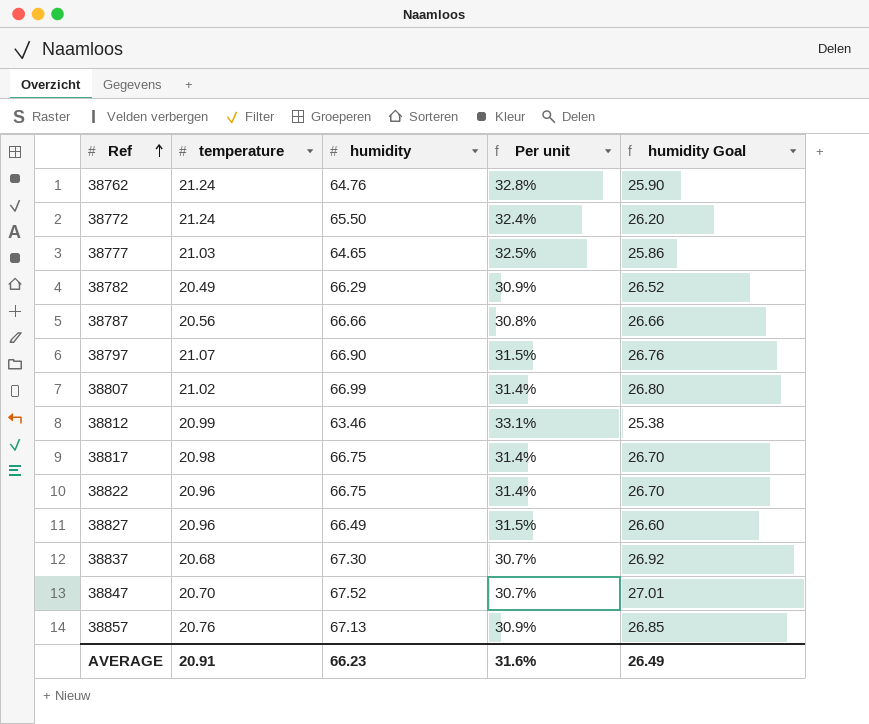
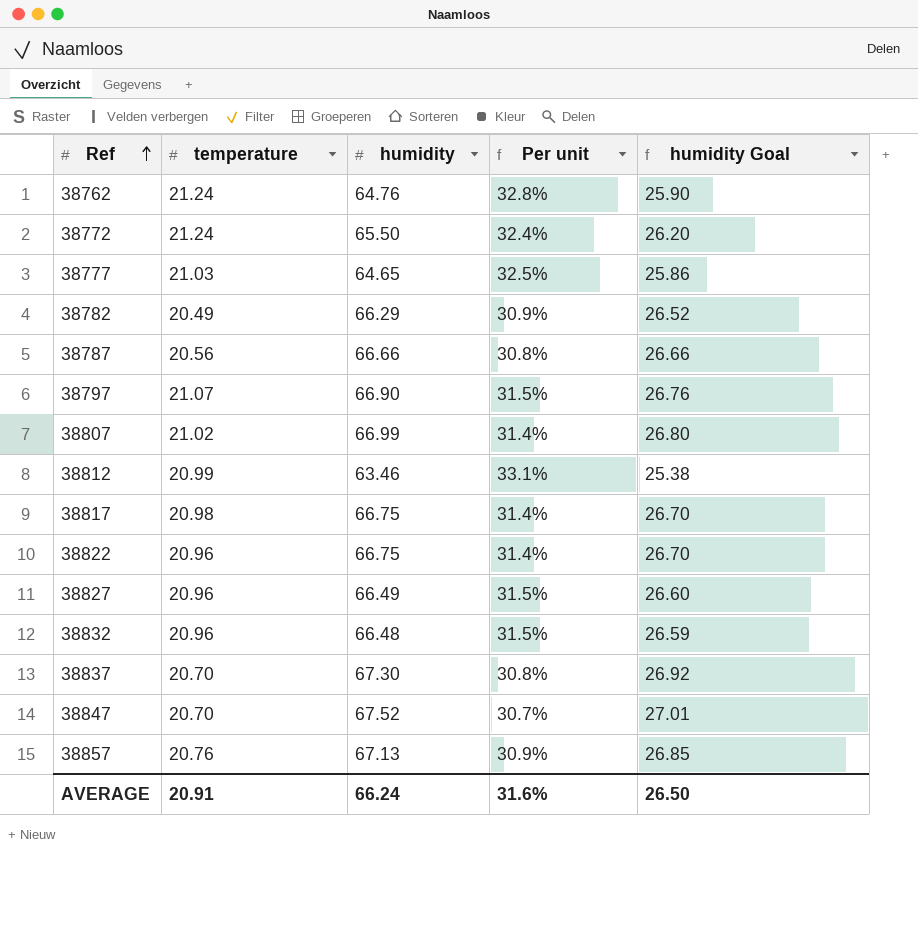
row 38832: none -> 20.96 | 66.48 | 31.5% | 26.59
38837 | temperature: 20.68 -> 20.70
38837 | Per unit: 30.7% -> 30.8%
AVERAGE | humidity: 66.23 -> 66.24
AVERAGE | humidity Goal: 26.49 -> 26.50

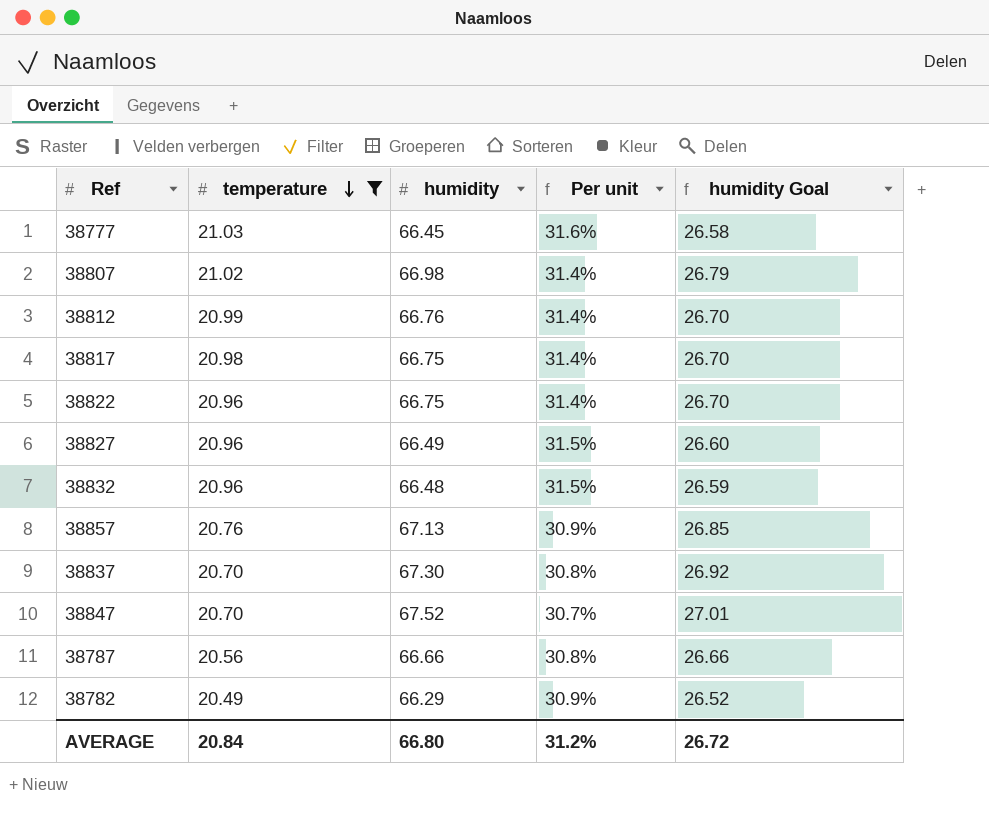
filter: none -> temperature <= 21.03
row order: Ref ascending -> temperature descending
38777 | humidity: 64.65 -> 66.45
38777 | Per unit: 32.5% -> 31.6%
38777 | humidity Goal: 25.86 -> 26.58
38807 | humidity: 66.99 -> 66.98
38807 | humidity Goal: 26.80 -> 26.79
38812 | humidity: 63.46 -> 66.76
38812 | Per unit: 33.1% -> 31.4%
38812 | humidity Goal: 25.38 -> 26.70
AVERAGE | temperature: 20.91 -> 20.84
AVERAGE | humidity: 66.24 -> 66.80
AVERAGE | Per unit: 31.6% -> 31.2%
AVERAGE | humidity Goal: 26.50 -> 26.72

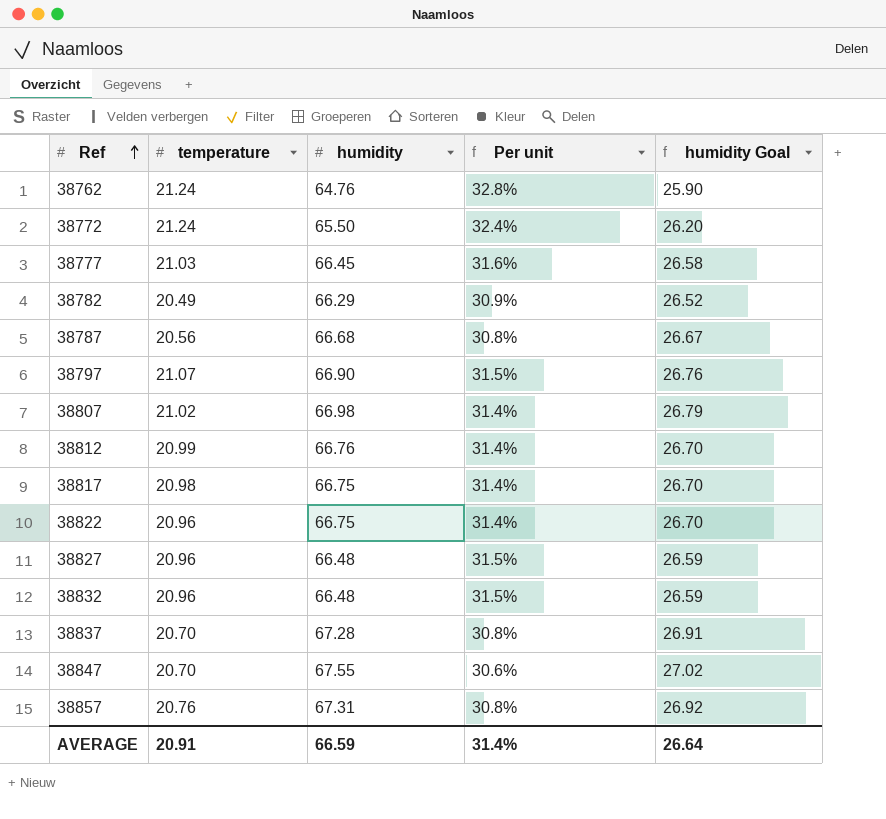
filter: temperature <= 21.03 -> none
row order: temperature descending -> Ref ascending
38787 | humidity: 66.66 -> 66.68
38787 | humidity Goal: 26.66 -> 26.67
38827 | humidity: 66.49 -> 66.48
38827 | humidity Goal: 26.60 -> 26.59
38837 | humidity: 67.30 -> 67.28
38837 | humidity Goal: 26.92 -> 26.91
38847 | humidity: 67.52 -> 67.55
38847 | Per unit: 30.7% -> 30.6%
38847 | humidity Goal: 27.01 -> 27.02
38857 | humidity: 67.13 -> 67.31
38857 | Per unit: 30.9% -> 30.8%
38857 | humidity Goal: 26.85 -> 26.92
AVERAGE | temperature: 20.84 -> 20.91
AVERAGE | humidity: 66.80 -> 66.59
AVERAGE | Per unit: 31.2% -> 31.4%
AVERAGE | humidity Goal: 26.72 -> 26.64

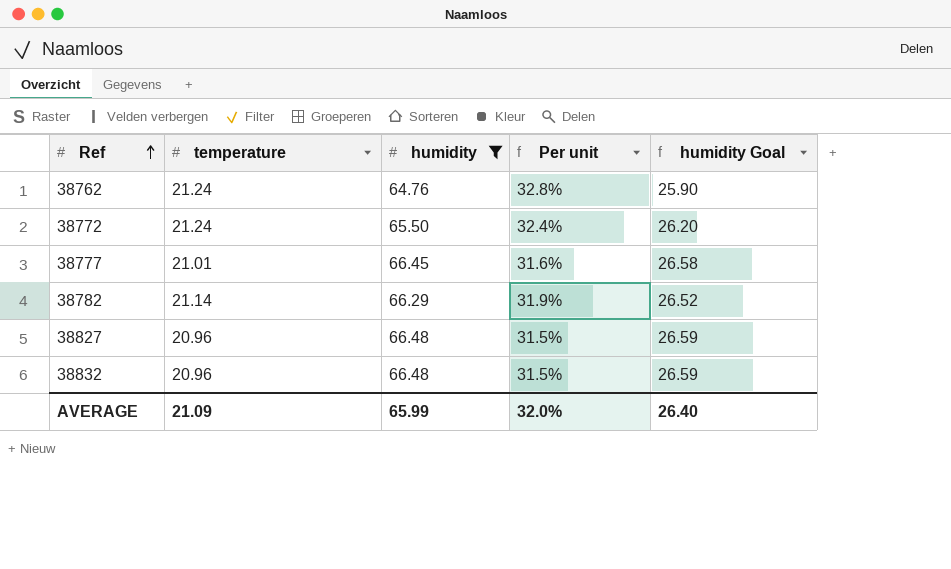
filter: none -> humidity <= 66.48
38777 | temperature: 21.03 -> 21.01
38782 | temperature: 20.49 -> 21.14
38782 | Per unit: 30.9% -> 31.9%
AVERAGE | temperature: 20.91 -> 21.09
AVERAGE | humidity: 66.59 -> 65.99
AVERAGE | Per unit: 31.4% -> 32.0%
AVERAGE | humidity Goal: 26.64 -> 26.40

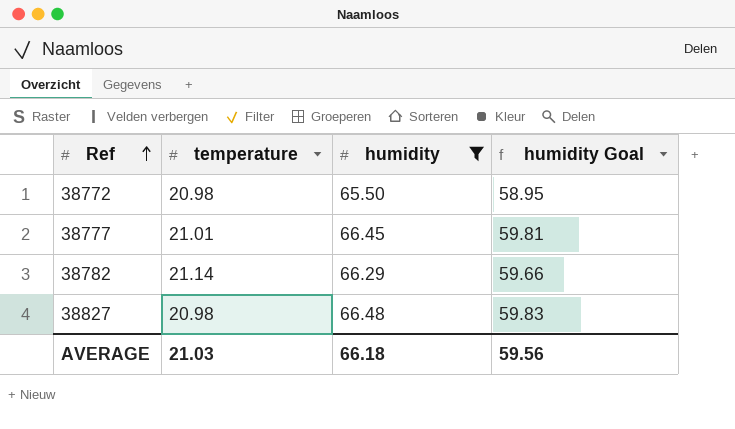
column Per unit | formula: [temperature] / [humidity] -> none
column humidity Goal | formula: [humidity] * 0.4 -> [humidity] * 0.9
row 38762: 21.24 | 64.76 | 32.8% | 25.90 -> none
row 38832: 20.96 | 66.48 | 31.5% | 26.59 -> none
38772 | temperature: 21.24 -> 20.98
38827 | temperature: 20.96 -> 20.98
AVERAGE | temperature: 21.09 -> 21.03
AVERAGE | humidity: 65.99 -> 66.18
AVERAGE | humidity Goal: 26.40 -> 59.56

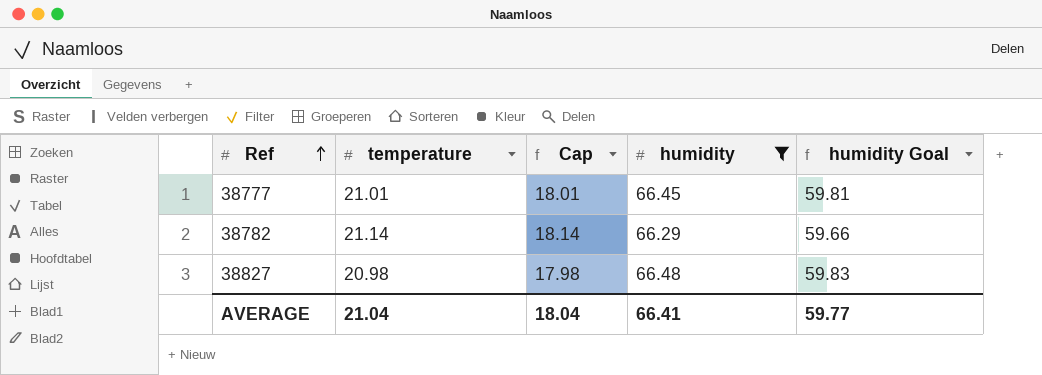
column Cap | formula: none -> [temperature] - 3
row 38772: 20.98 | 65.50 | 58.95 -> none
AVERAGE | temperature: 21.03 -> 21.04
AVERAGE | humidity: 66.18 -> 66.41
AVERAGE | humidity Goal: 59.56 -> 59.77

